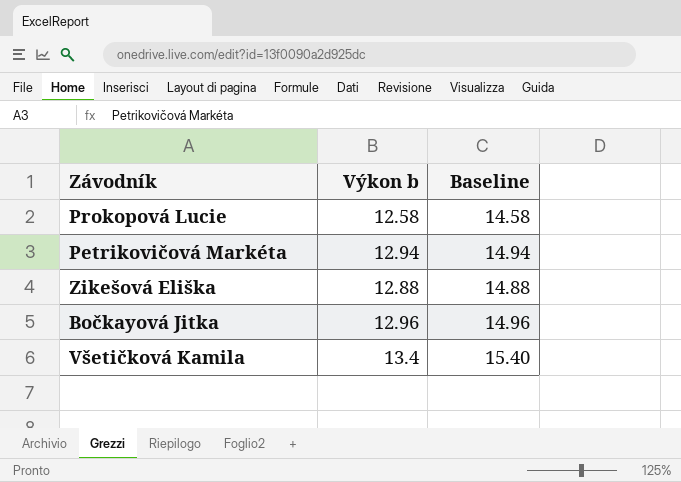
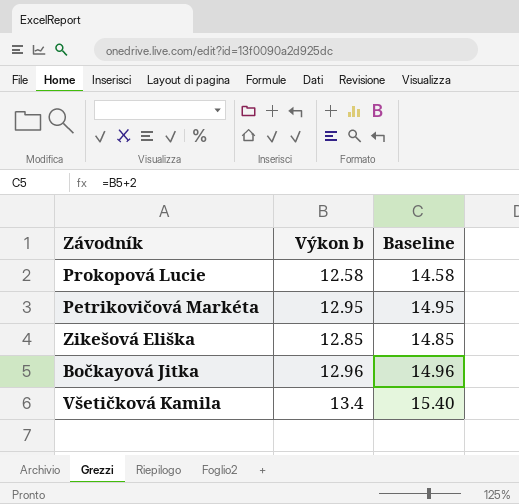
Petrikovičová Markéta | Výkon b: 12.94 -> 12.95
Petrikovičová Markéta | Baseline: 14.94 -> 14.95
Zikešová Eliška | Výkon b: 12.88 -> 12.85
Zikešová Eliška | Baseline: 14.88 -> 14.85

